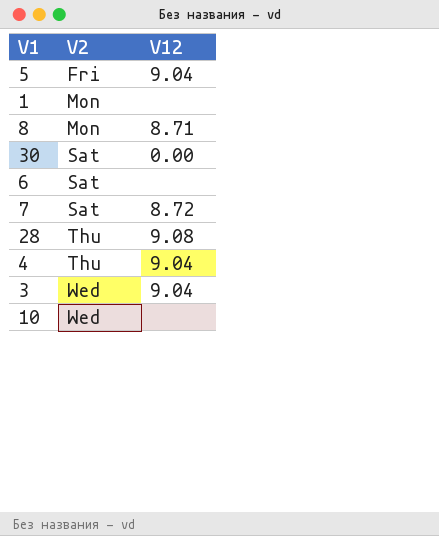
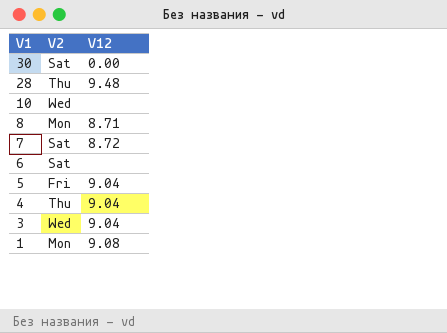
row order: V2 ascending -> V1 descending
28 | V12: 9.08 -> 9.48
1 | V12: none -> 9.08

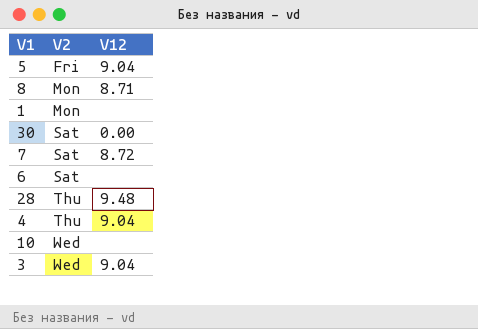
row order: V1 descending -> V2 ascending
1 | V12: 9.08 -> none

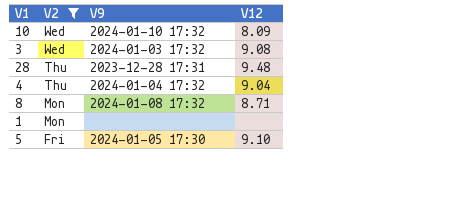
filter: none -> V2 != Sat
row order: V2 ascending -> V2 descending
column V9 | position: none -> 3
10 | V12: none -> 8.09
3 | V12: 9.04 -> 9.08
5 | V12: 9.04 -> 9.10

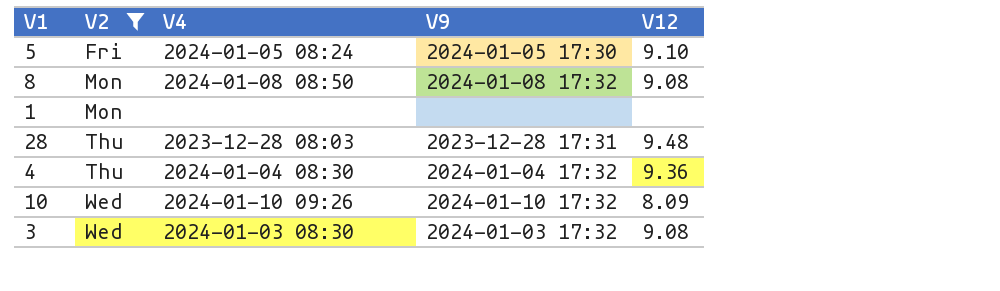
row order: V2 descending -> V2 ascending
column V4 | position: none -> 3
8 | V12: 8.71 -> 9.08
4 | V12: 9.04 -> 9.36

